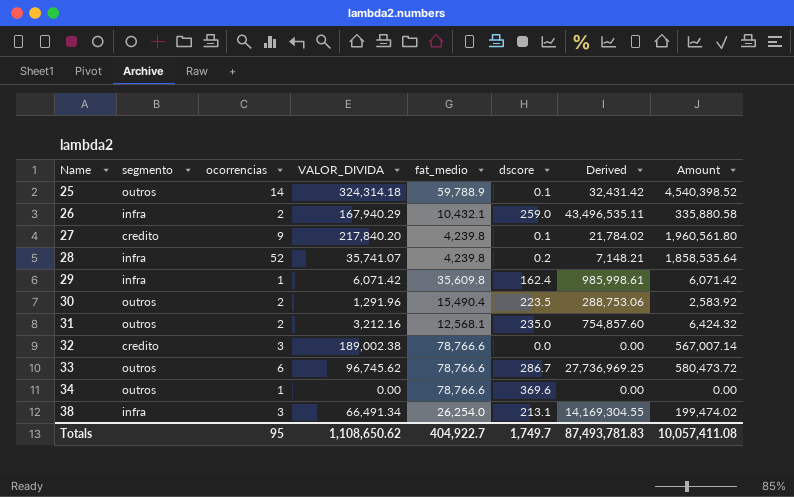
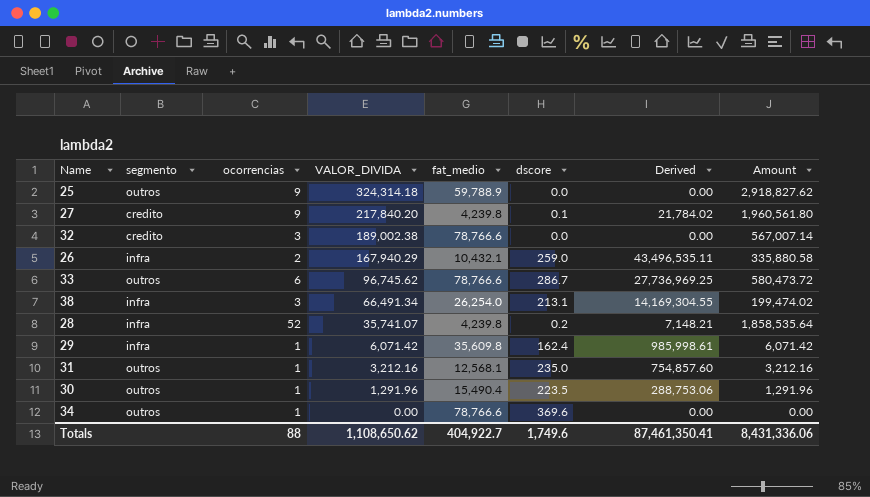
row order: Name ascending -> VALOR_DIVIDA descending
25 | ocorrencias: 14 -> 9
25 | dscore: 0.1 -> 0.0
25 | Derived: 32,431.42 -> 0.00
25 | Amount: 4,540,398.52 -> 2,918,827.62
31 | ocorrencias: 2 -> 1
31 | Amount: 6,424.32 -> 3,212.16
30 | ocorrencias: 2 -> 1
30 | Amount: 2,583.92 -> 1,291.96
Totals | ocorrencias: 95 -> 88
Totals | dscore: 1,749.7 -> 1,749.6
Totals | Derived: 87,493,781.83 -> 87,461,350.41
Totals | Amount: 10,057,411.08 -> 8,431,336.06

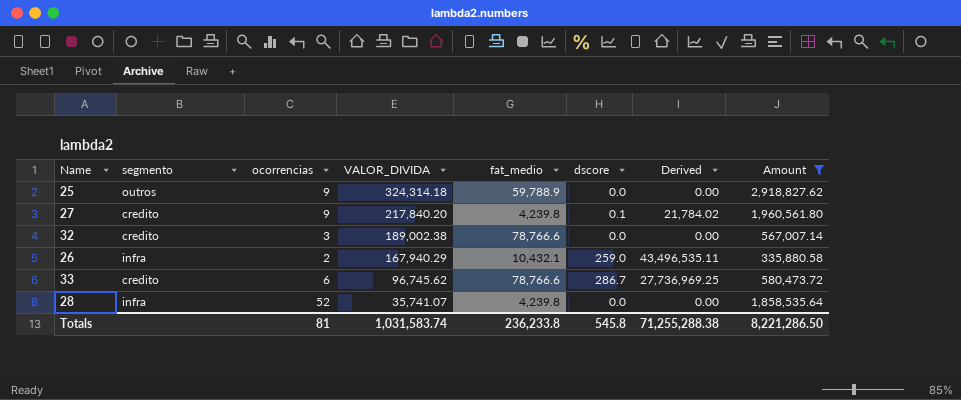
filter: none -> Amount >= 335,880.58
33 | segmento: outros -> credito
28 | dscore: 0.2 -> 0.0
28 | Derived: 7,148.21 -> 0.00
Totals | ocorrencias: 88 -> 81
Totals | VALOR_DIVIDA: 1,108,650.62 -> 1,031,583.74
Totals | fat_medio: 404,922.7 -> 236,233.8
Totals | dscore: 1,749.6 -> 545.8
Totals | Derived: 87,461,350.41 -> 71,255,288.38
Totals | Amount: 8,431,336.06 -> 8,221,286.50

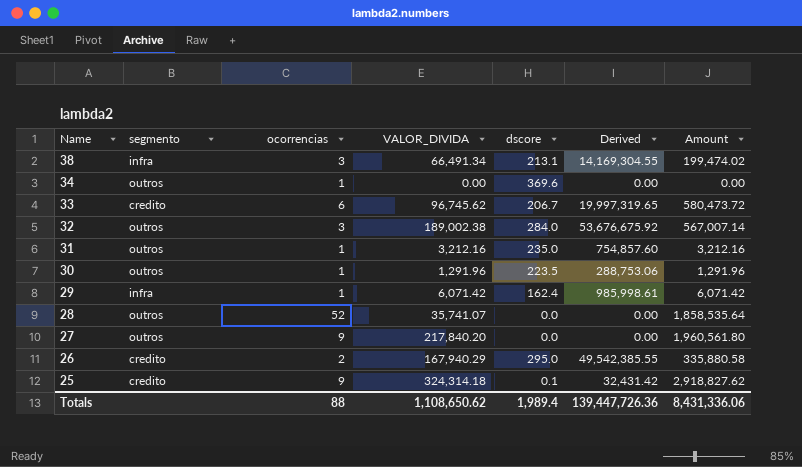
filter: Amount >= 335,880.58 -> none
row order: VALOR_DIVIDA descending -> Name descending
column fat_medio | position: 5 -> none
33 | dscore: 286.7 -> 206.7
33 | Derived: 27,736,969.25 -> 19,997,319.65
32 | segmento: credito -> outros
32 | dscore: 0.0 -> 284.0
32 | Derived: 0.00 -> 53,676,675.92
28 | segmento: infra -> outros
27 | segmento: credito -> outros
27 | dscore: 0.1 -> 0.0
27 | Derived: 21,784.02 -> 0.00
26 | segmento: infra -> credito
26 | dscore: 259.0 -> 295.0
26 | Derived: 43,496,535.11 -> 49,542,385.55
25 | segmento: outros -> credito
25 | dscore: 0.0 -> 0.1
25 | Derived: 0.00 -> 32,431.42
Totals | ocorrencias: 81 -> 88
Totals | VALOR_DIVIDA: 1,031,583.74 -> 1,108,650.62
Totals | dscore: 545.8 -> 1,989.4
Totals | Derived: 71,255,288.38 -> 139,447,726.36
Totals | Amount: 8,221,286.50 -> 8,431,336.06

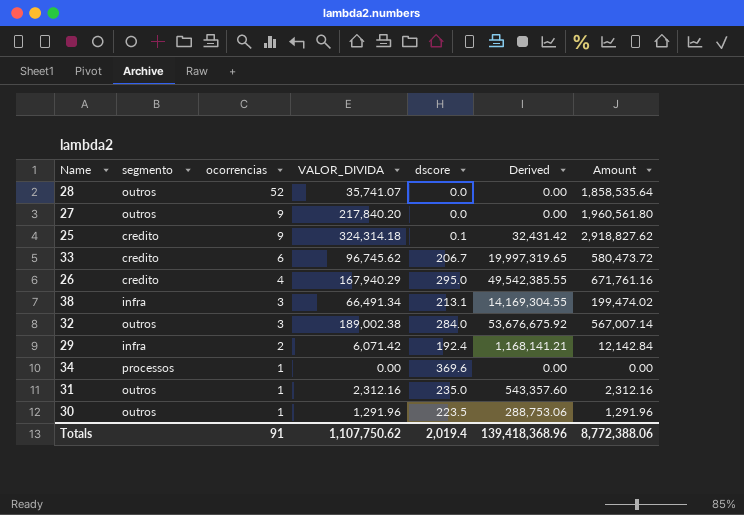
row order: Name descending -> ocorrencias descending
26 | ocorrencias: 2 -> 4
26 | Amount: 335,880.58 -> 671,761.16
29 | ocorrencias: 1 -> 2
29 | dscore: 162.4 -> 192.4
29 | Derived: 985,998.61 -> 1,168,141.21
29 | Amount: 6,071.42 -> 12,142.84
34 | segmento: outros -> processos
31 | VALOR_DIVIDA: 3,212.16 -> 2,312.16
31 | Derived: 754,857.60 -> 543,357.60
31 | Amount: 3,212.16 -> 2,312.16
Totals | ocorrencias: 88 -> 91
Totals | VALOR_DIVIDA: 1,108,650.62 -> 1,107,750.62
Totals | dscore: 1,989.4 -> 2,019.4
Totals | Derived: 139,447,726.36 -> 139,418,368.96
Totals | Amount: 8,431,336.06 -> 8,772,388.06

